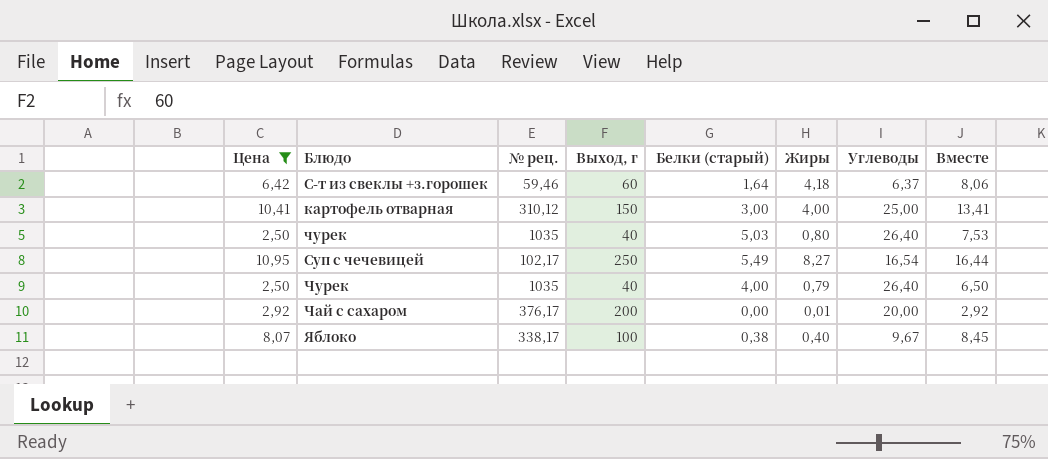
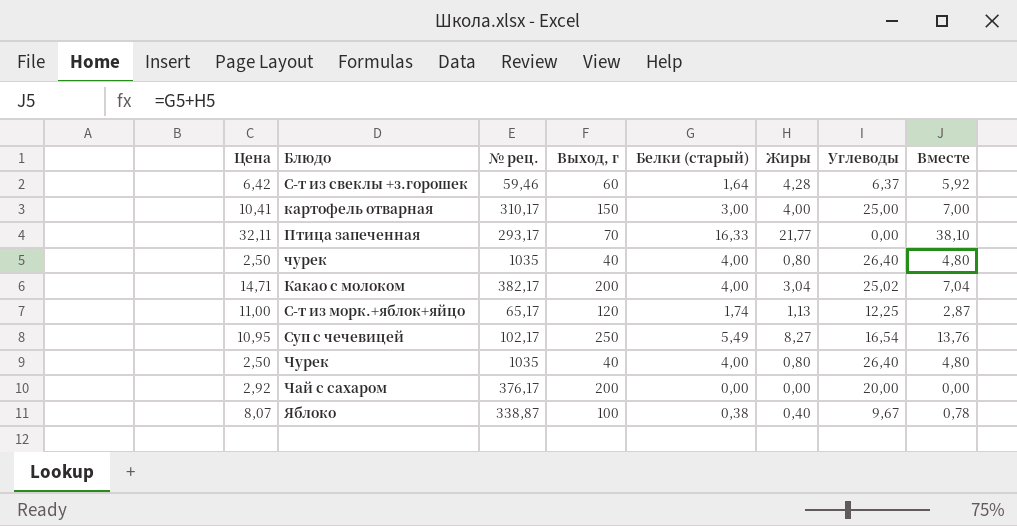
filter: Цена <= 10,95 -> none
column Вместе | formula: [Цена] + [Белки (старый)] -> [Белки (старый)] + [Жиры]
С-т из свеклы +з.горошек | Жиры: 4,18 -> 4,28
картофель отварная | № рец.: 310,12 -> 310,17
чурек | Белки (старый): 5,03 -> 4,00
Чурек | Жиры: 0,79 -> 0,80
Чай с сахаром | Жиры: 0,01 -> 0,00
Яблоко | № рец.: 338,17 -> 338,87

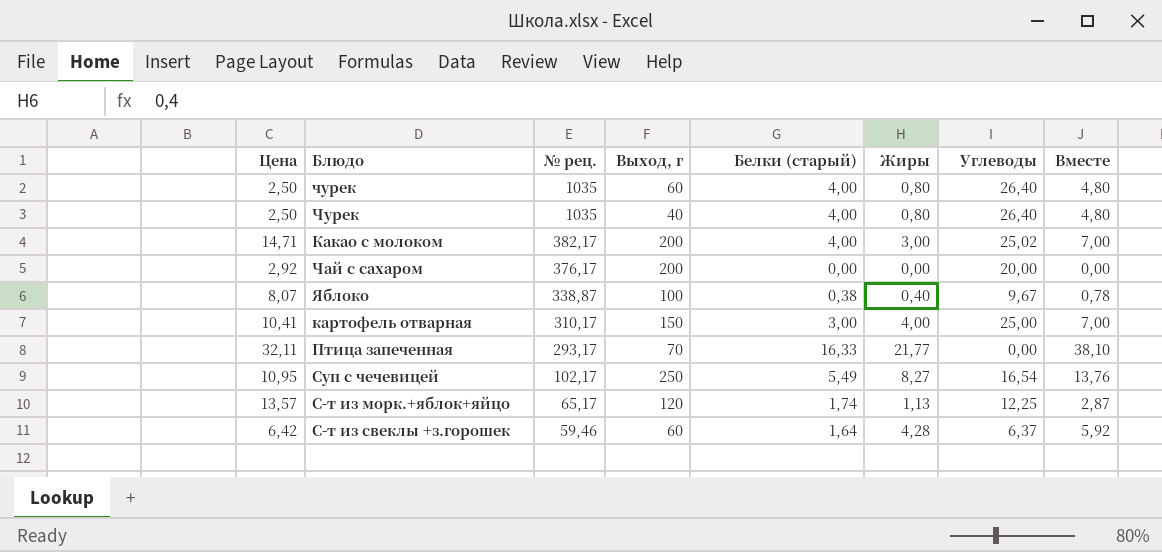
row order: none -> № рец. descending
чурек | Выход, г: 40 -> 60
Какао с молоком | Жиры: 3,04 -> 3,00
Какао с молоком | Вместе: 7,04 -> 7,00
С-т из морк.+яблок+яйцо | Цена: 11,00 -> 13,57

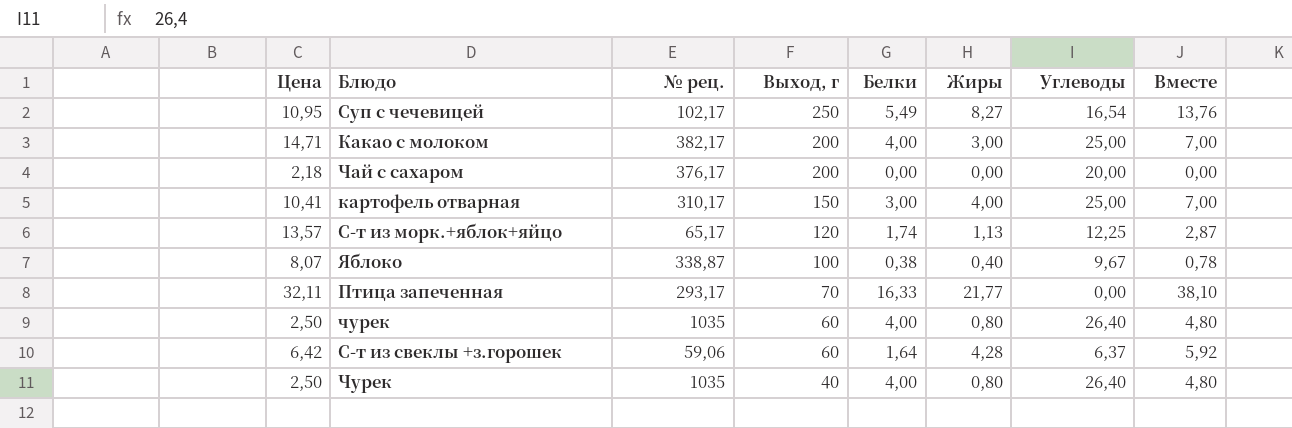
row order: № рец. descending -> Выход, г descending
column name: Белки (старый) -> Белки
Какао с молоком | Углеводы: 25,02 -> 25,00
Чай с сахаром | Цена: 2,92 -> 2,18
С-т из свеклы +з.горошек | № рец.: 59,46 -> 59,06

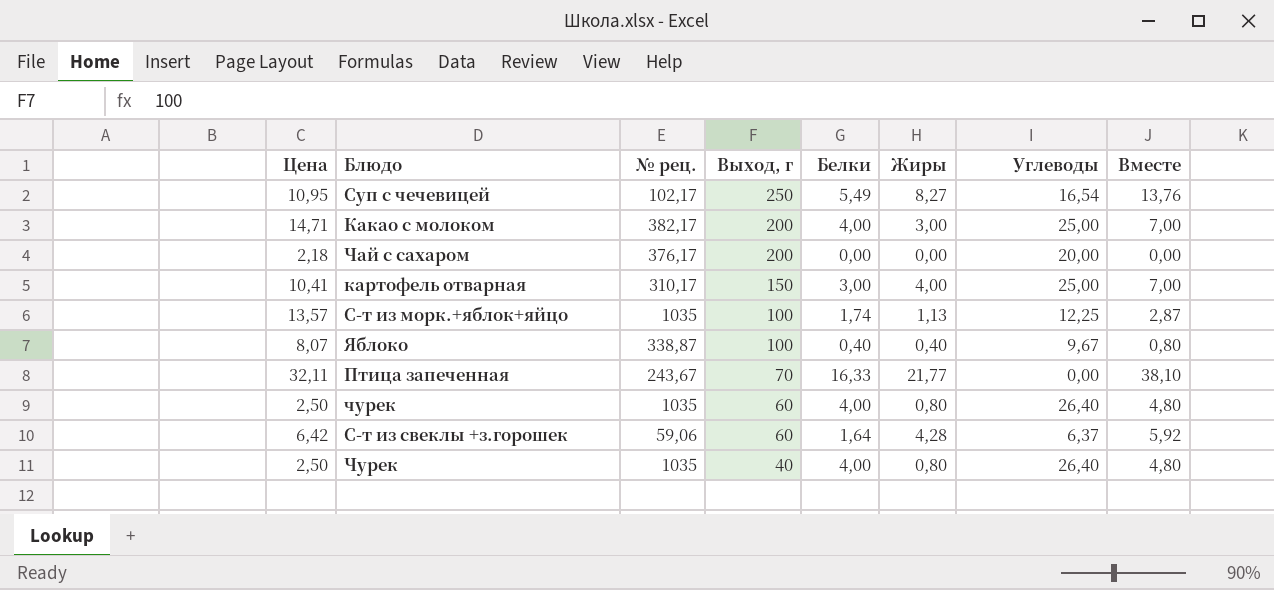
С-т из морк.+яблок+яйцо | № рец.: 65,17 -> 1035
С-т из морк.+яблок+яйцо | Выход, г: 120 -> 100
Яблоко | Белки: 0,38 -> 0,40
Яблоко | Вместе: 0,78 -> 0,80
Птица запеченная | № рец.: 293,17 -> 243,67

